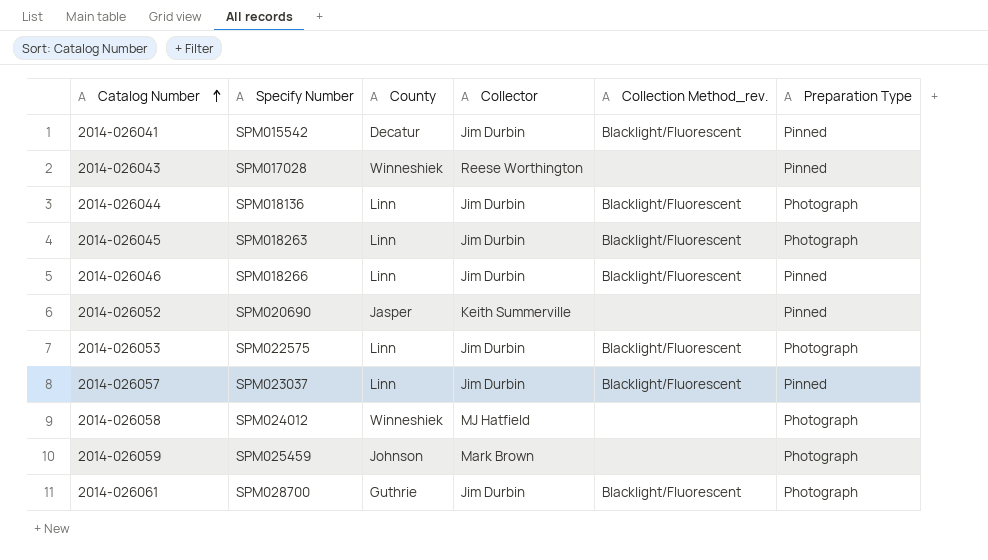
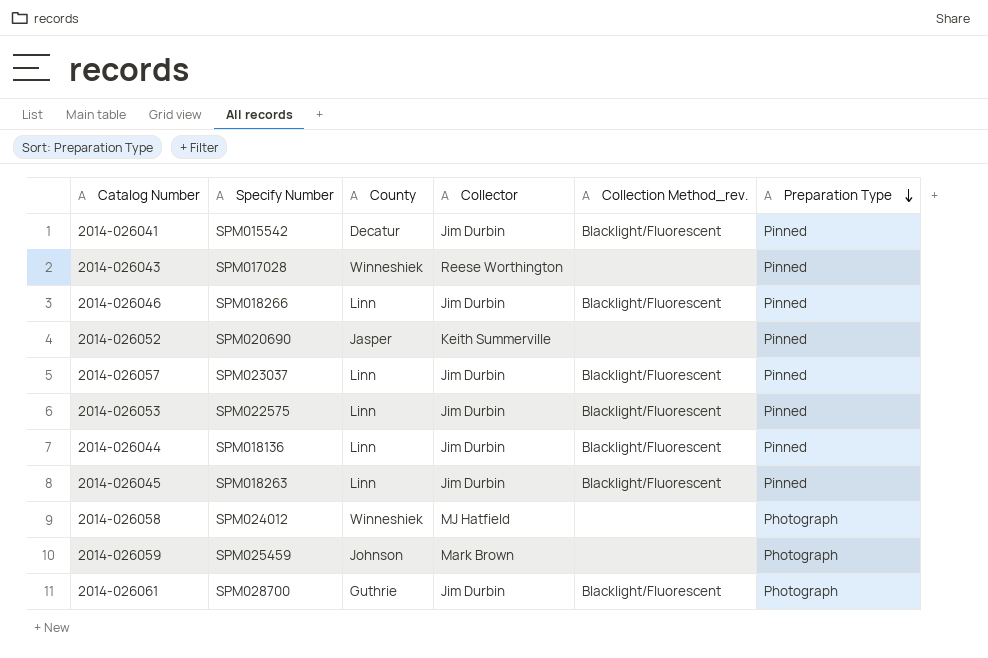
row order: Catalog Number ascending -> Preparation Type descending
2014-026053 | Preparation Type: Photograph -> Pinned
2014-026044 | Preparation Type: Photograph -> Pinned
2014-026045 | Preparation Type: Photograph -> Pinned

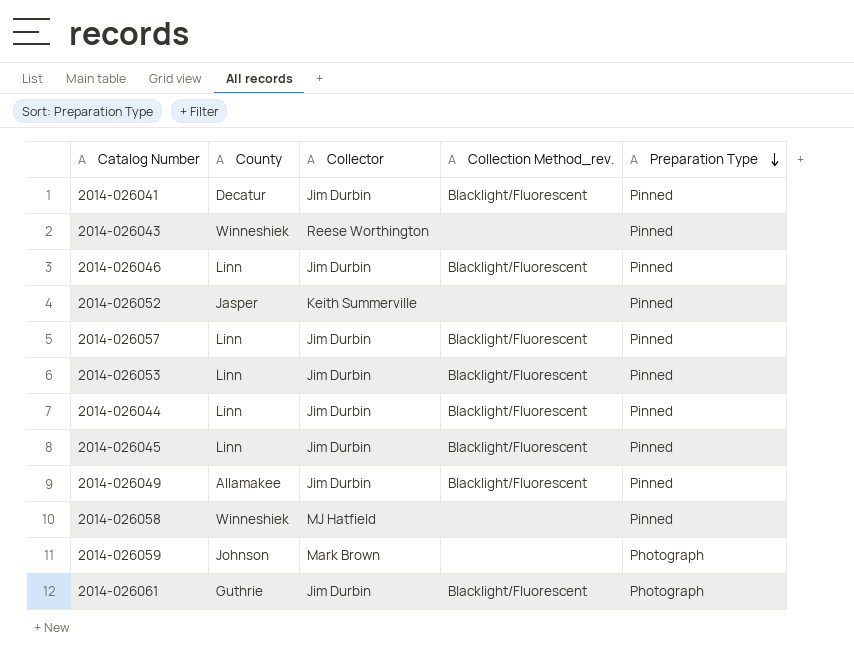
column Specify Number | position: 2 -> none
row 2014-026049: none -> Allamakee | Jim Durbin | Blacklight/Fluorescent | Pinned
2014-026058 | Preparation Type: Photograph -> Pinned

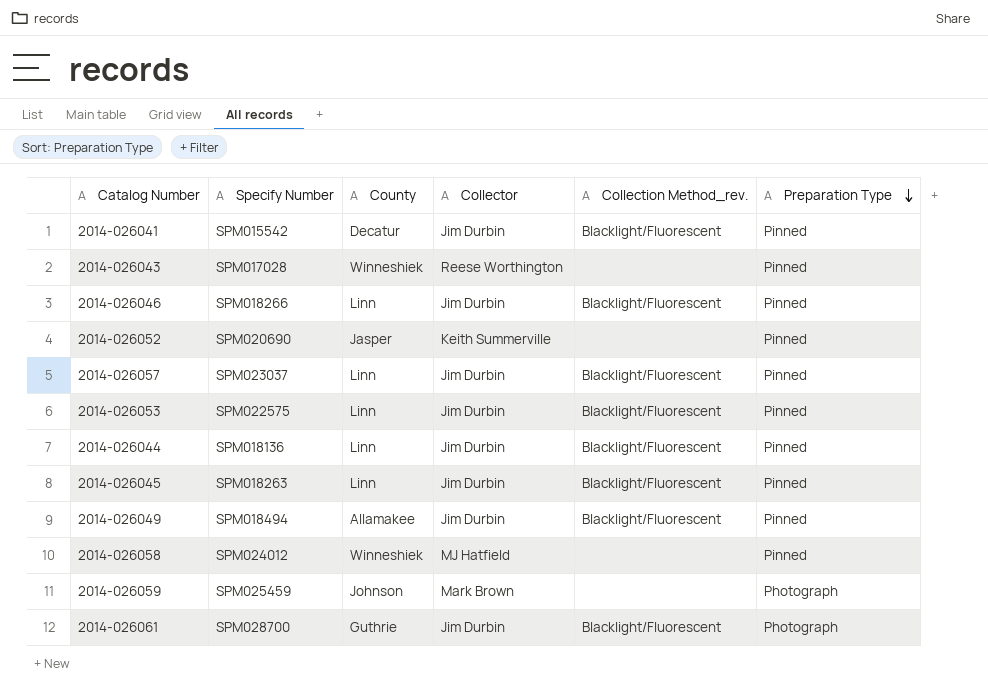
column Specify Number | position: none -> 2

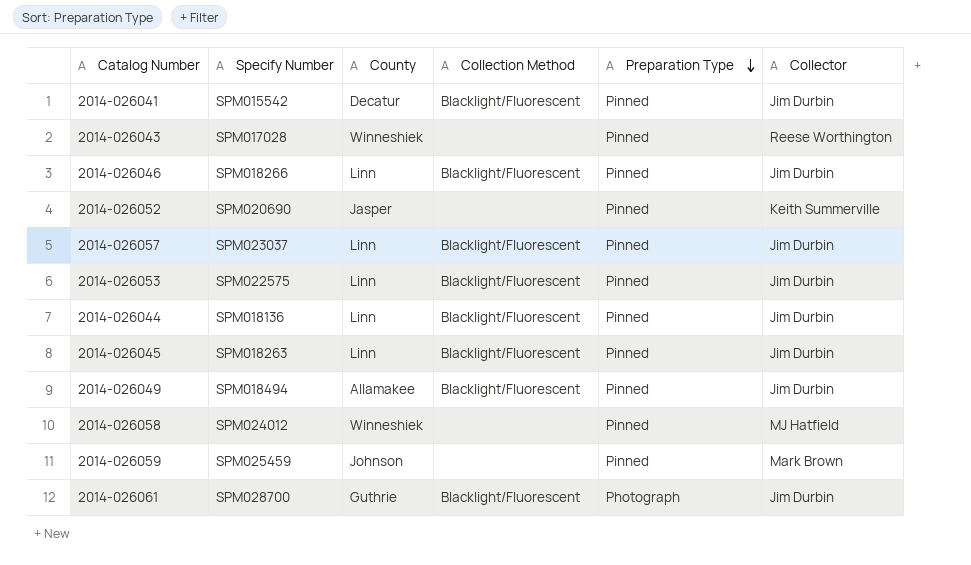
column name: Collection Method_rev. -> Collection Method
column Collector | position: 4 -> 6
2014-026059 | Preparation Type: Photograph -> Pinned

